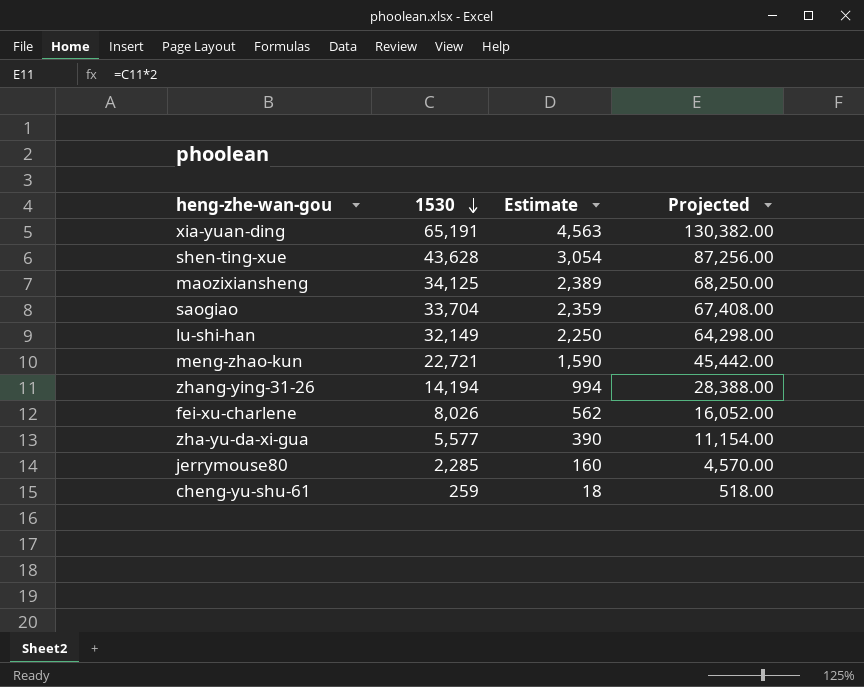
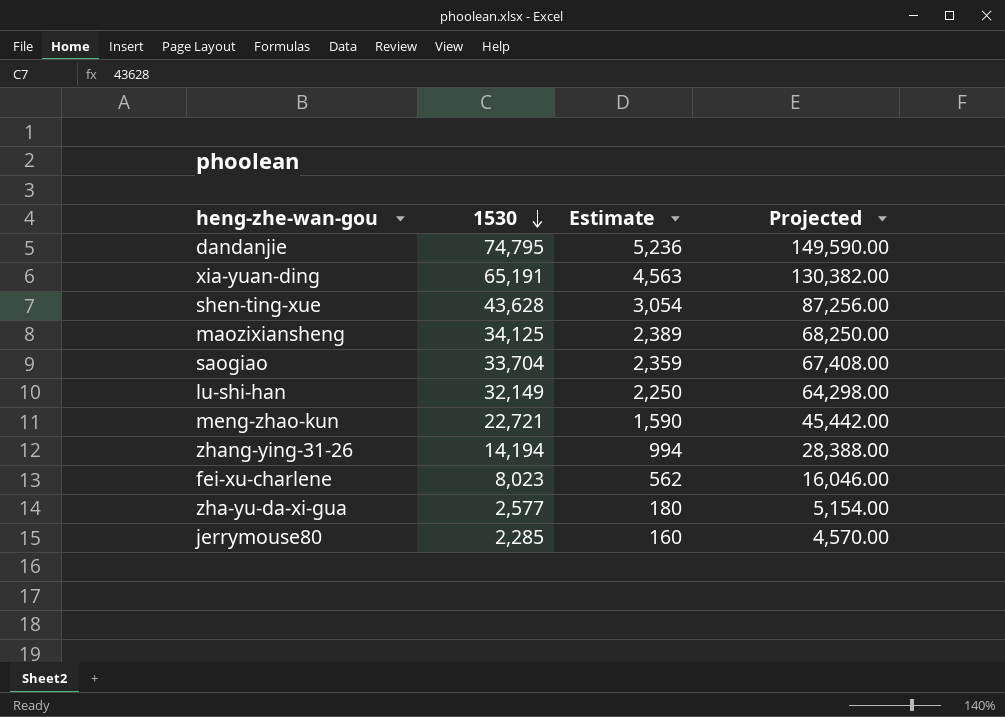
row cheng-yu-shu-61: 259 | 18 | 518.00 -> none
row dandanjie: none -> 74,795 | 5,236 | 149,590.00
fei-xu-charlene | 1530: 8,026 -> 8,023
fei-xu-charlene | Projected: 16,052.00 -> 16,046.00
zha-yu-da-xi-gua | 1530: 5,577 -> 2,577
zha-yu-da-xi-gua | Estimate: 390 -> 180
zha-yu-da-xi-gua | Projected: 11,154.00 -> 5,154.00

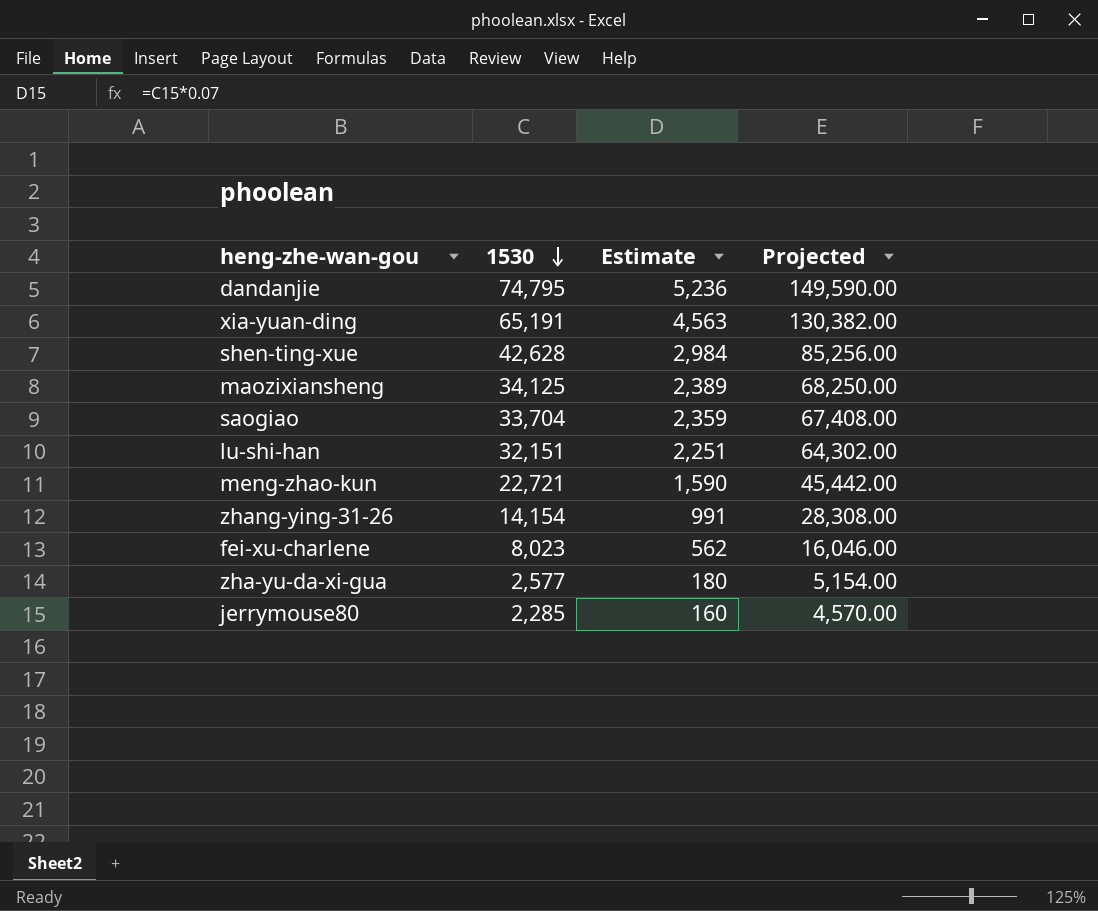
shen-ting-xue | 1530: 43,628 -> 42,628
shen-ting-xue | Estimate: 3,054 -> 2,984
shen-ting-xue | Projected: 87,256.00 -> 85,256.00
lu-shi-han | 1530: 32,149 -> 32,151
lu-shi-han | Estimate: 2,250 -> 2,251
lu-shi-han | Projected: 64,298.00 -> 64,302.00
zhang-ying-31-26 | 1530: 14,194 -> 14,154
zhang-ying-31-26 | Estimate: 994 -> 991
zhang-ying-31-26 | Projected: 28,388.00 -> 28,308.00

